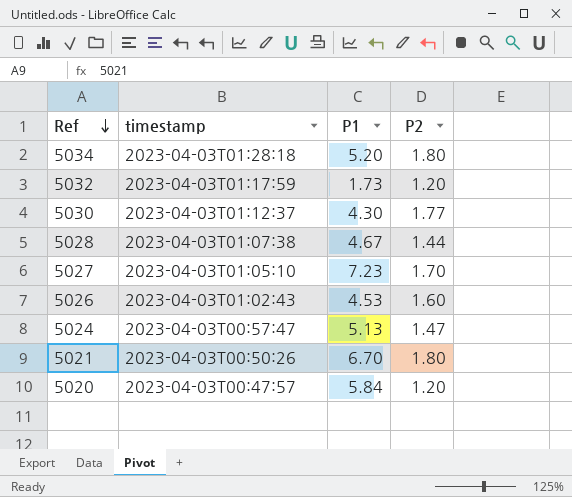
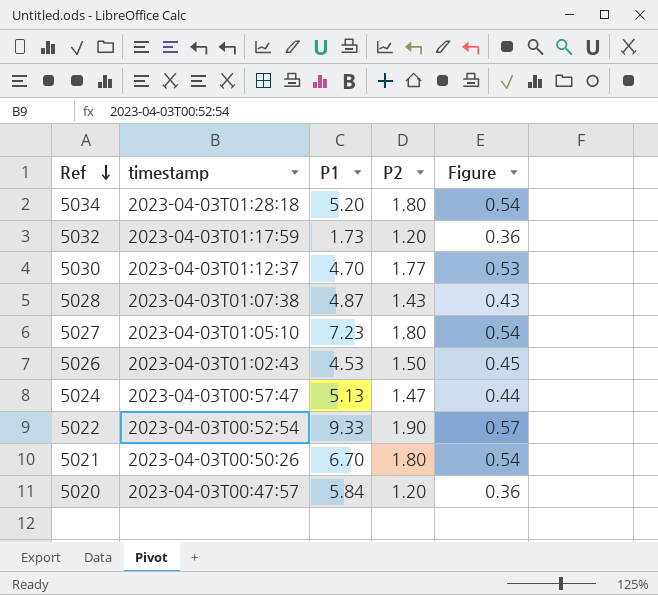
column Figure | formula: none -> [P2] * 0.3
5030 | P1: 4.30 -> 4.70
5028 | P1: 4.67 -> 4.87
5028 | P2: 1.44 -> 1.43
5027 | P2: 1.70 -> 1.80
5026 | P2: 1.60 -> 1.50
row 5022: none -> 2023-04-03T00:52:54 | 9.33 | 1.90 | 0.57

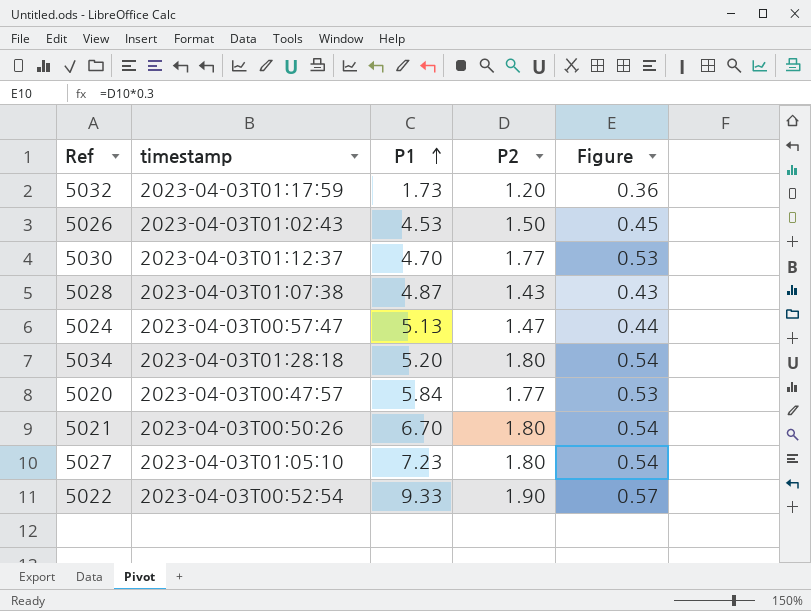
row order: Ref descending -> P1 ascending
5020 | P2: 1.20 -> 1.77
5020 | Figure: 0.36 -> 0.53

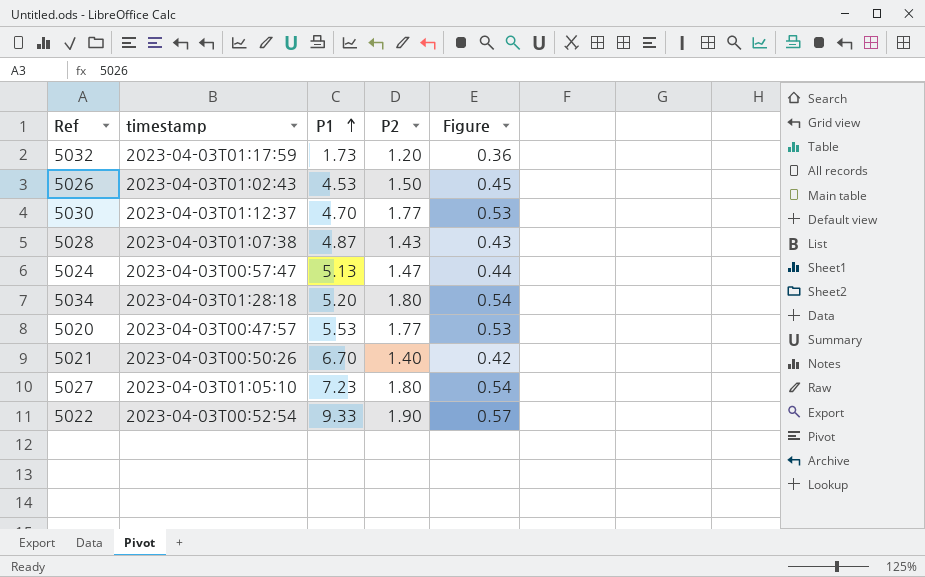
5020 | P1: 5.84 -> 5.53
5021 | P2: 1.80 -> 1.40
5021 | Figure: 0.54 -> 0.42

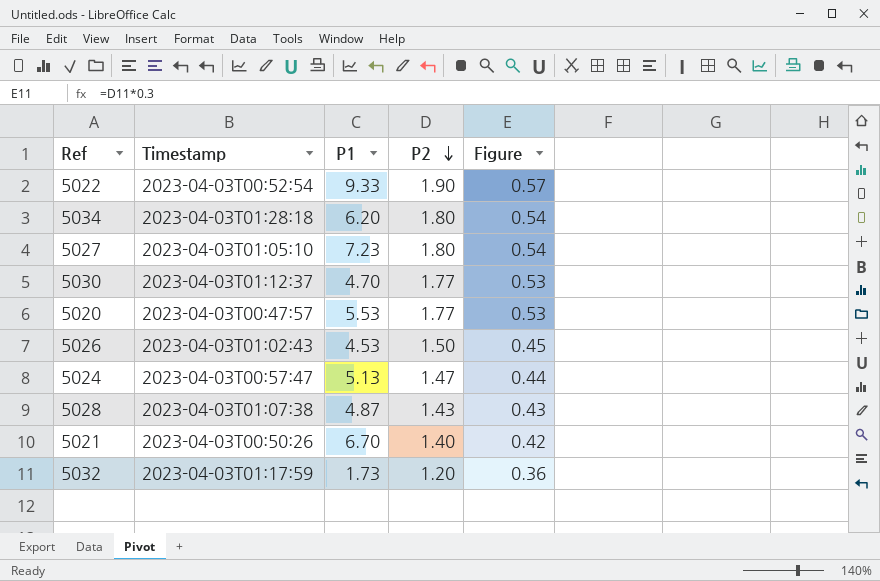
row order: P1 ascending -> P2 descending
column name: timestamp -> Timestamp
5034 | P1: 5.20 -> 6.20

